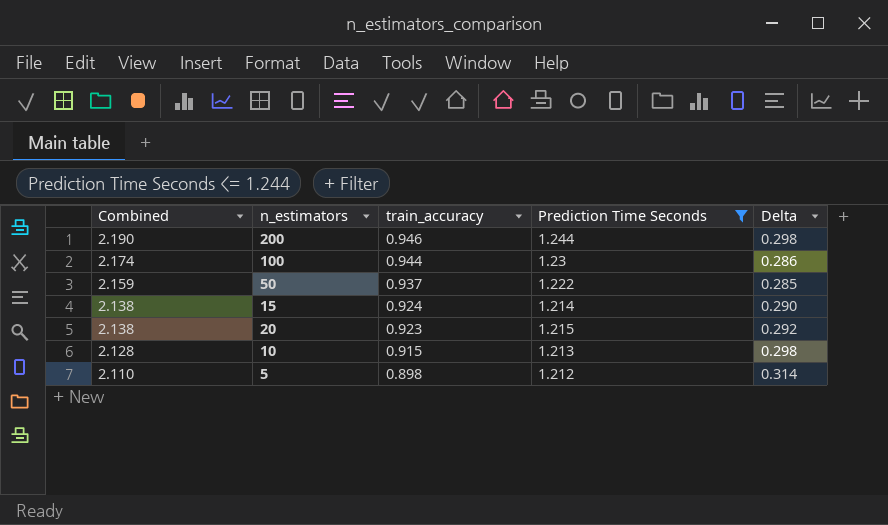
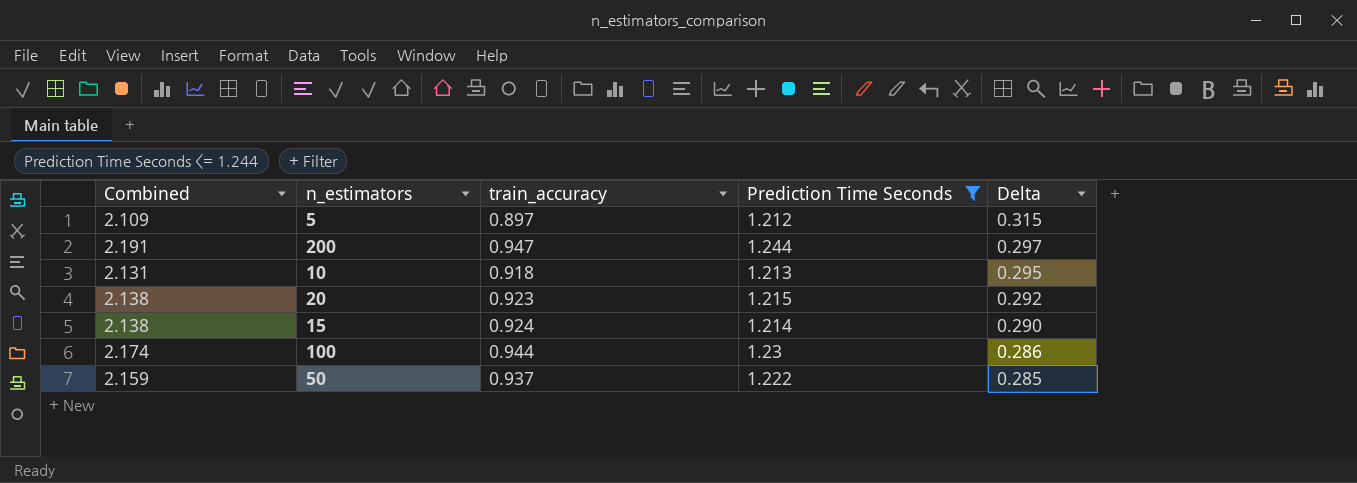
row order: Combined descending -> Delta descending
5 | Combined: 2.110 -> 2.109
5 | train_accuracy: 0.898 -> 0.897
5 | Delta: 0.314 -> 0.315
200 | Combined: 2.190 -> 2.191
200 | train_accuracy: 0.946 -> 0.947
200 | Delta: 0.298 -> 0.297
10 | Combined: 2.128 -> 2.131
10 | train_accuracy: 0.915 -> 0.918
10 | Delta: 0.298 -> 0.295

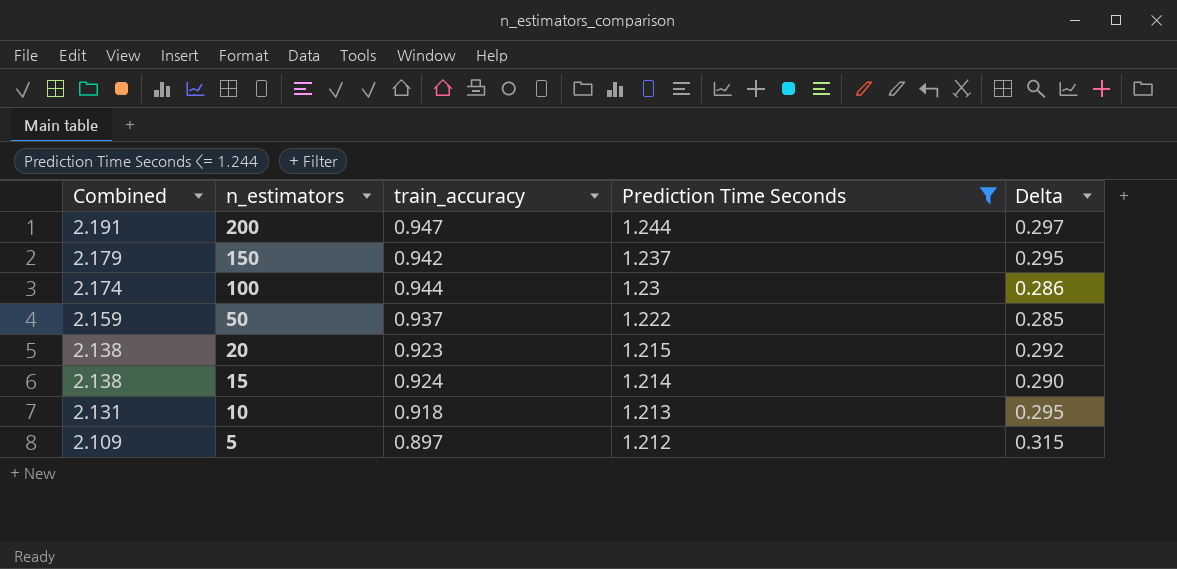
row order: Delta descending -> Combined descending
row 150: none -> 2.179 | 0.942 | 1.237 | 0.295

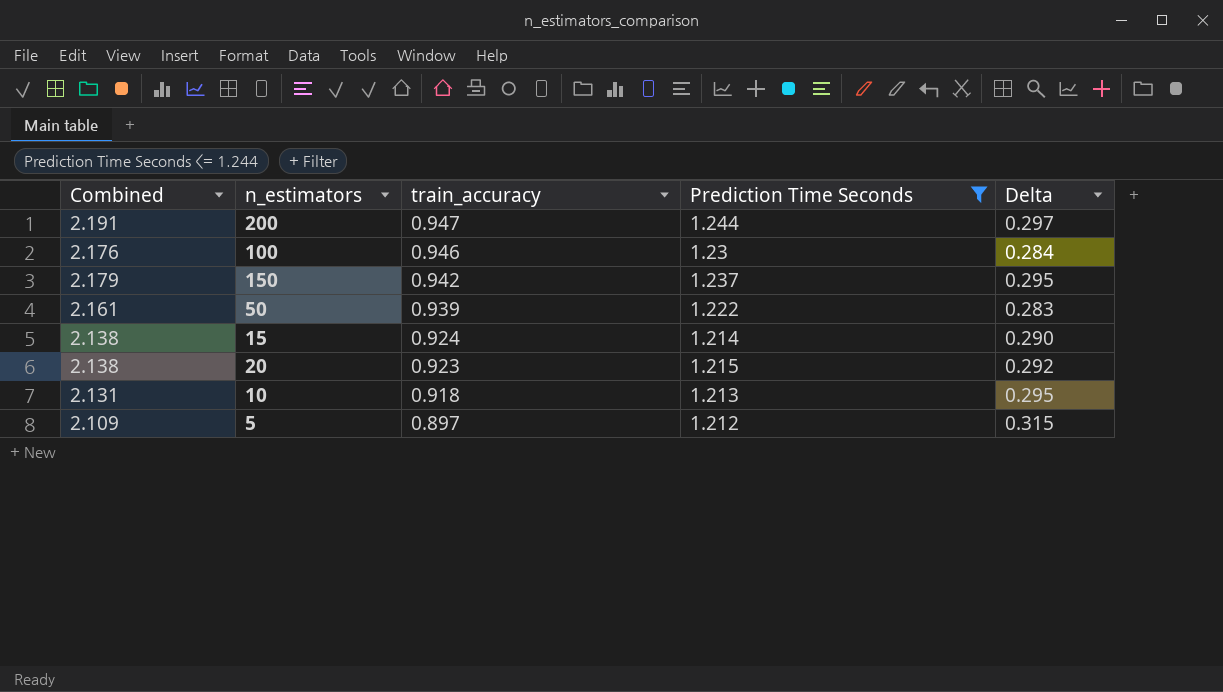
row order: Combined descending -> train_accuracy descending
100 | Combined: 2.174 -> 2.176
100 | train_accuracy: 0.944 -> 0.946
100 | Delta: 0.286 -> 0.284
50 | Combined: 2.159 -> 2.161
50 | train_accuracy: 0.937 -> 0.939
50 | Delta: 0.285 -> 0.283

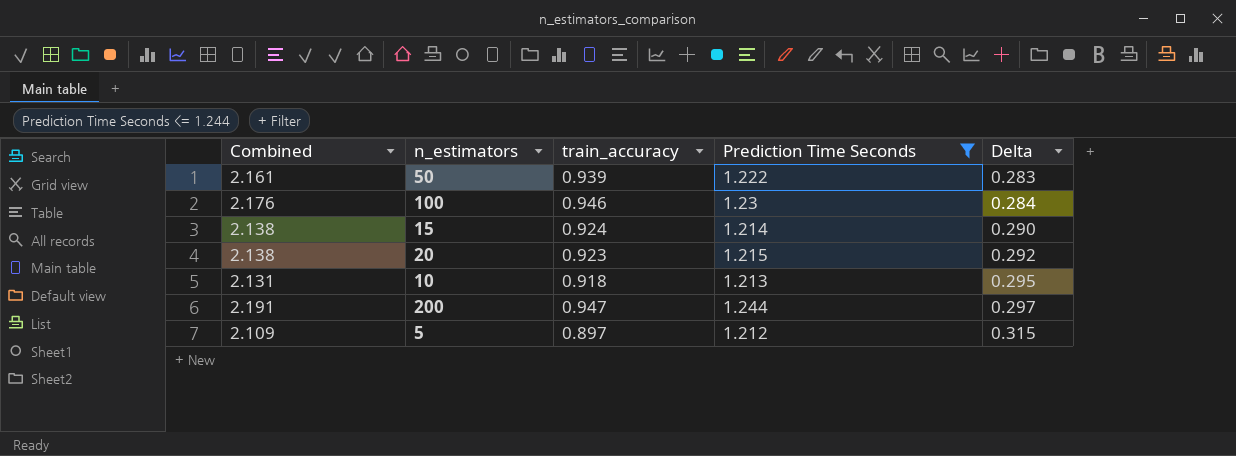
row order: train_accuracy descending -> Delta ascending
row 150: 2.179 | 0.942 | 1.237 | 0.295 -> none

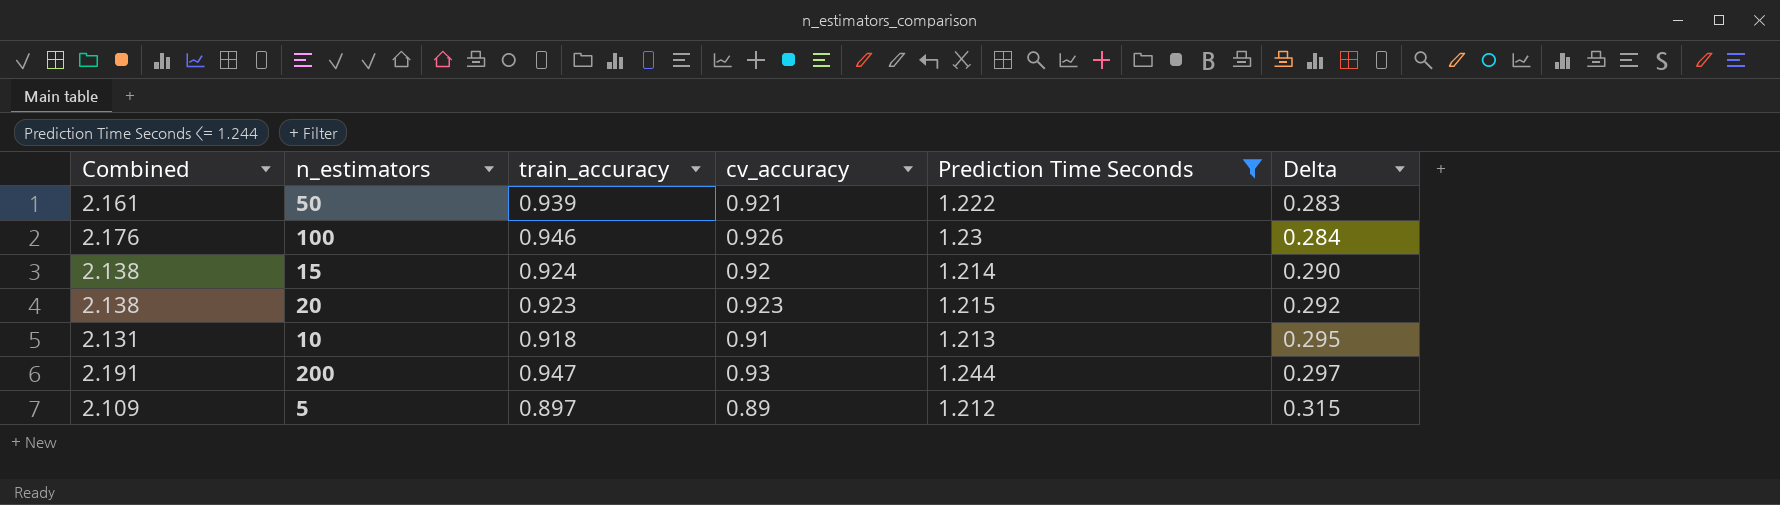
column cv_accuracy | position: none -> 4

